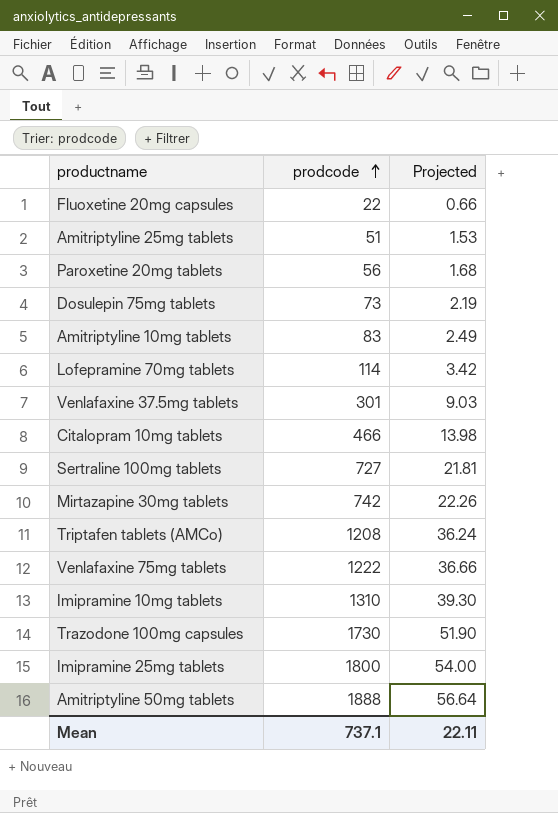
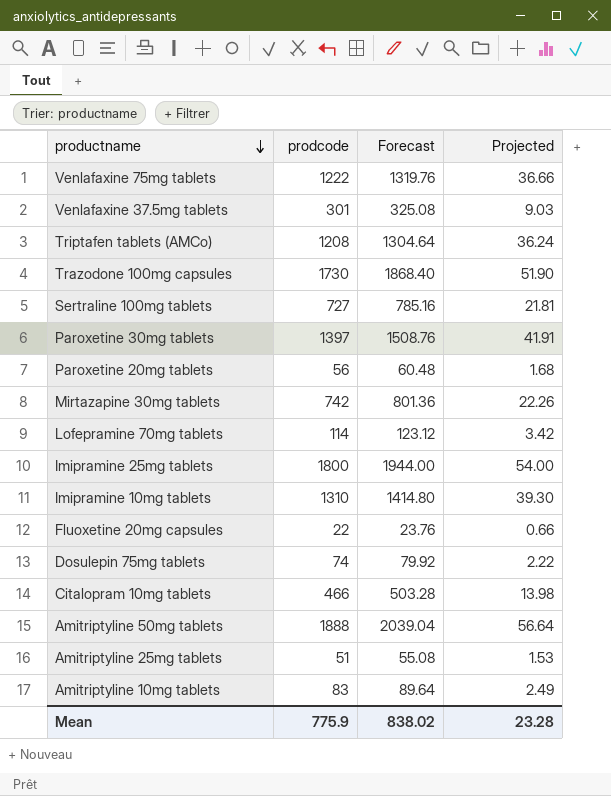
row order: prodcode ascending -> productname descending
column Forecast | formula: none -> [prodcode] * 1.08
row Paroxetine 30mg tablets: none -> 1397 | 1508.76 | 41.91
Dosulepin 75mg tablets | prodcode: 73 -> 74
Dosulepin 75mg tablets | Projected: 2.19 -> 2.22
Mean | prodcode: 737.1 -> 775.9
Mean | Projected: 22.11 -> 23.28

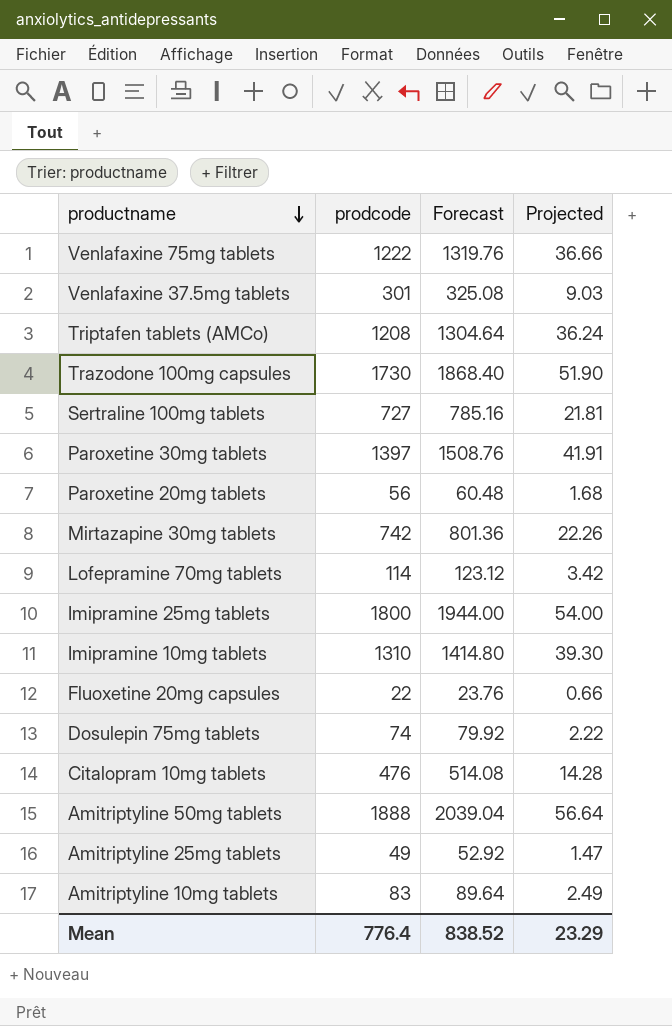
Citalopram 10mg tablets | prodcode: 466 -> 476
Citalopram 10mg tablets | Forecast: 503.28 -> 514.08
Citalopram 10mg tablets | Projected: 13.98 -> 14.28
Amitriptyline 25mg tablets | prodcode: 51 -> 49
Amitriptyline 25mg tablets | Forecast: 55.08 -> 52.92
Amitriptyline 25mg tablets | Projected: 1.53 -> 1.47
Mean | prodcode: 775.9 -> 776.4
Mean | Forecast: 838.02 -> 838.52
Mean | Projected: 23.28 -> 23.29

